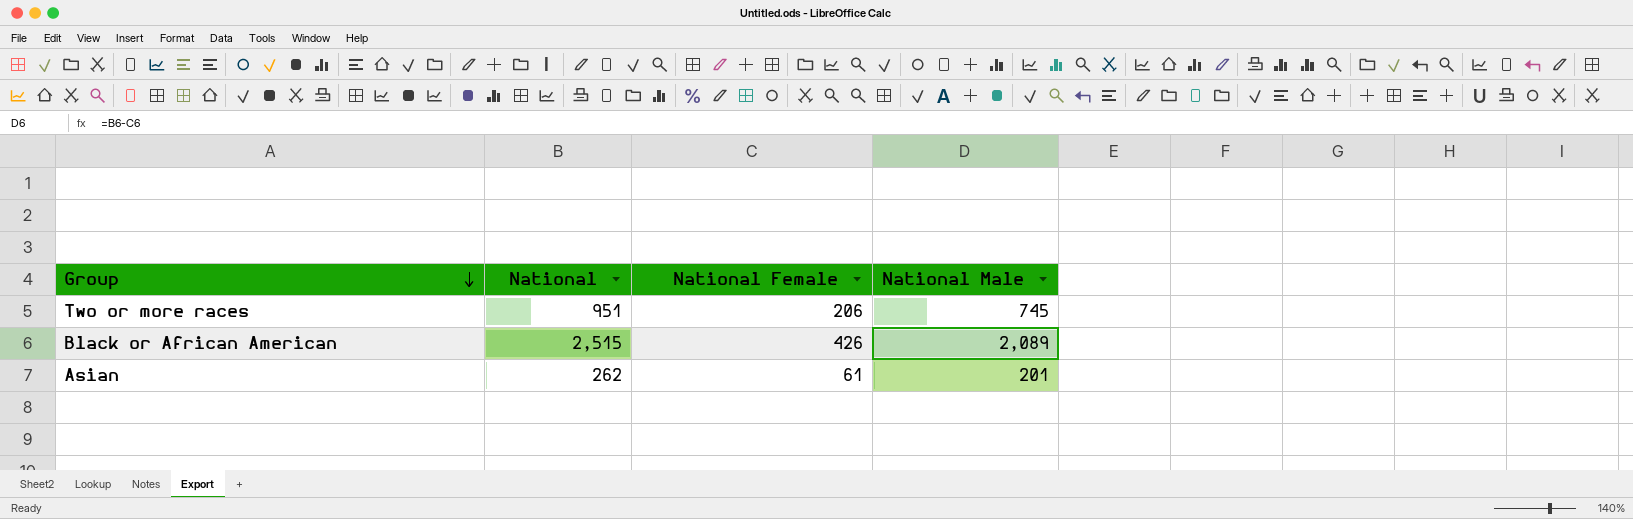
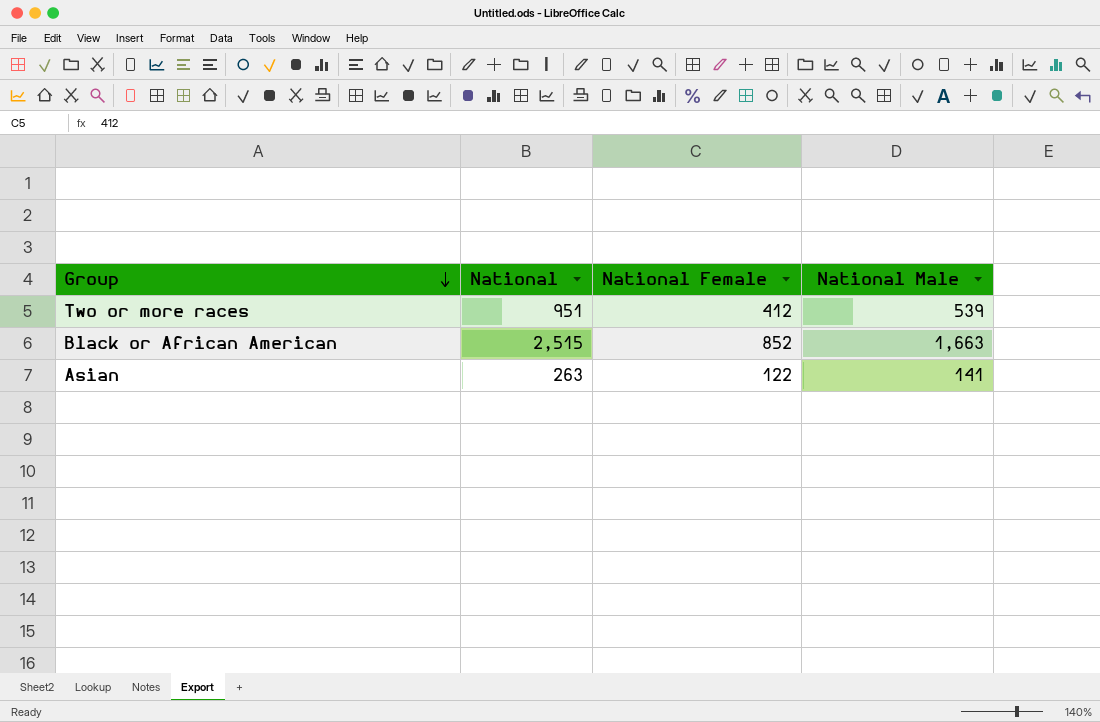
Two or more races | National Female: 206 -> 412
Two or more races | National Male: 745 -> 539
Black or African American | National Female: 426 -> 852
Black or African American | National Male: 2,089 -> 1,663
Asian | National: 262 -> 263
Asian | National Female: 61 -> 122
Asian | National Male: 201 -> 141

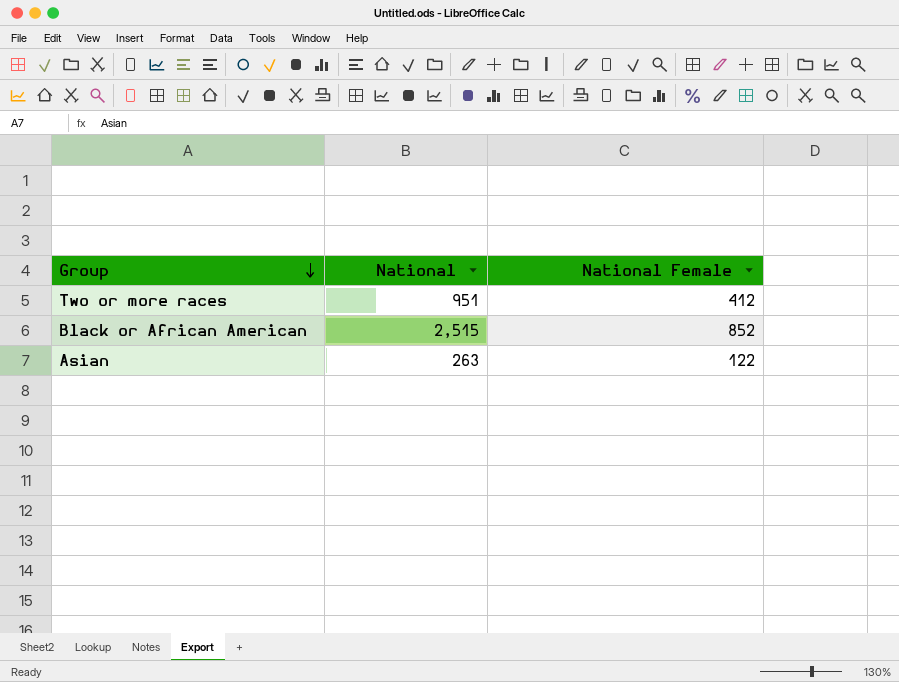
column National Male | formula: [National] - [National Female] -> none

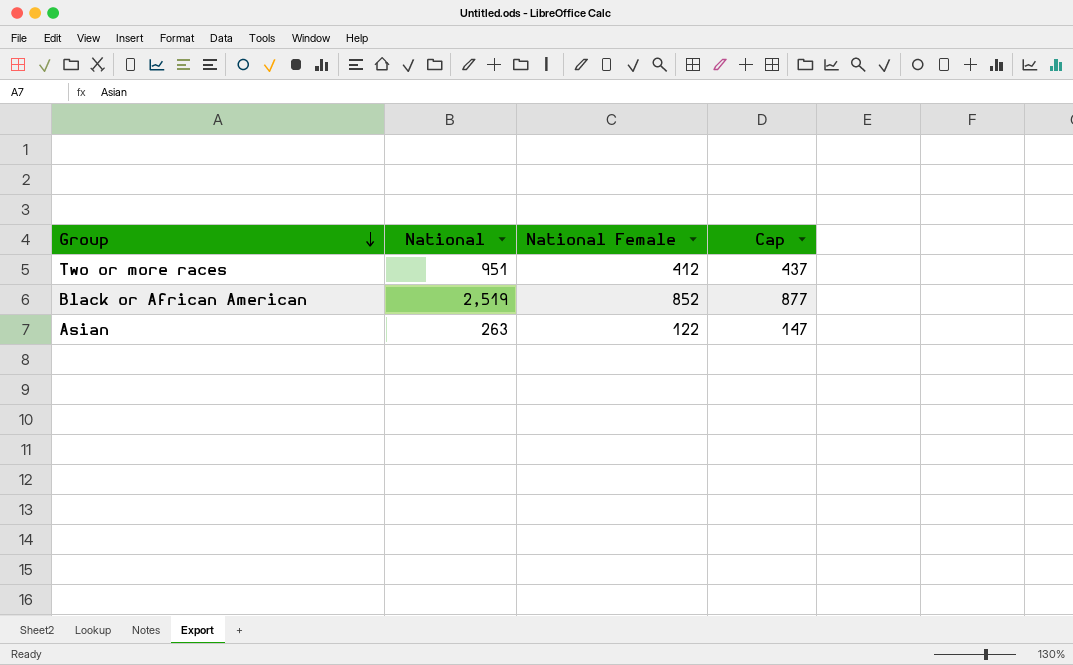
column Cap | formula: none -> [National Female] + 25
Black or African American | National: 2,515 -> 2,519

